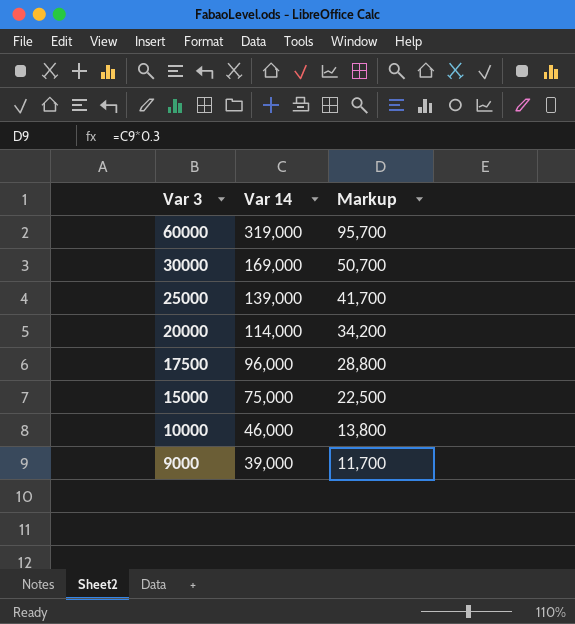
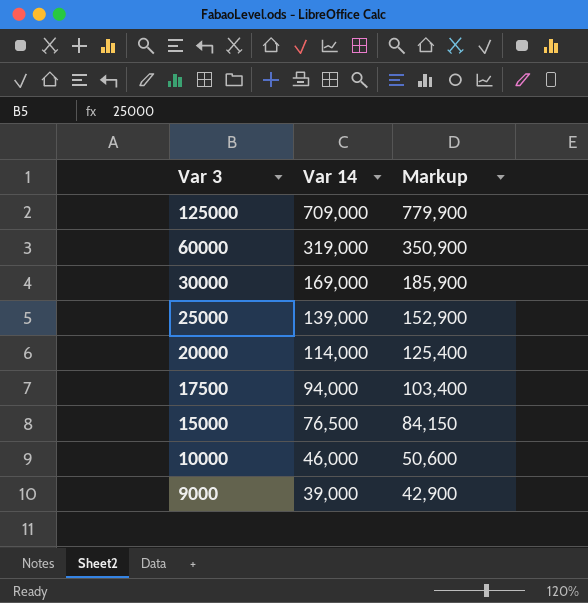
column Markup | formula: [Var 14] * 0.3 -> [Var 14] * 1.1
row 125000: none -> 709,000 | 779,900
17500 | Var 14: 96,000 -> 94,000
15000 | Var 14: 75,000 -> 76,500

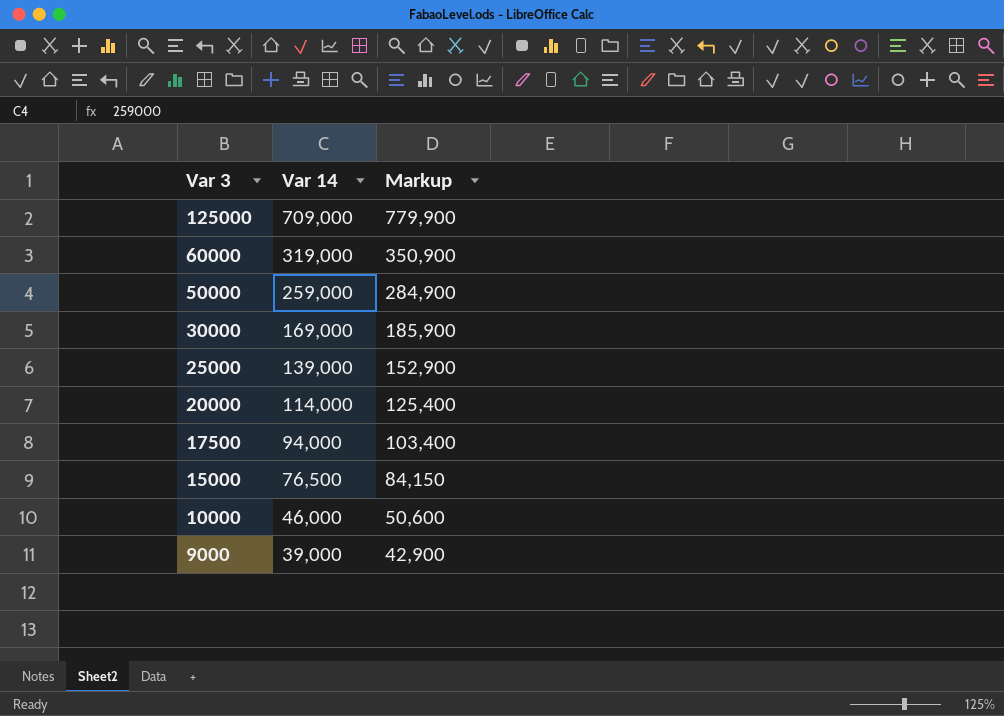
row 50000: none -> 259,000 | 284,900

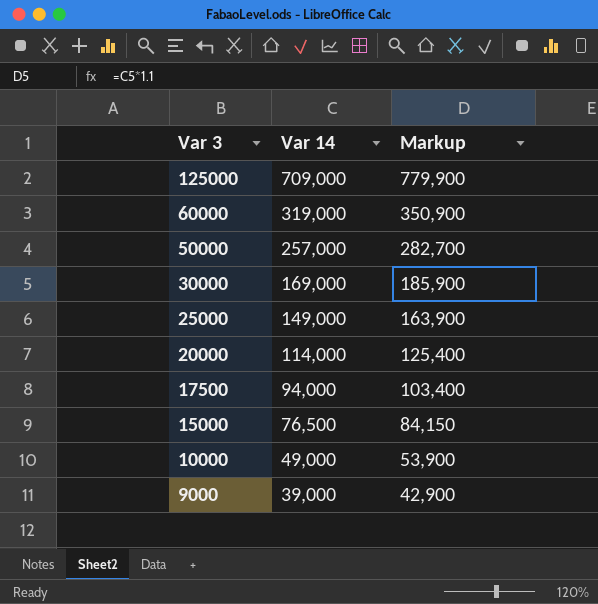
50000 | Var 14: 259,000 -> 257,000
50000 | Markup: 284,900 -> 282,700
25000 | Var 14: 139,000 -> 149,000
25000 | Markup: 152,900 -> 163,900
10000 | Var 14: 46,000 -> 49,000
10000 | Markup: 50,600 -> 53,900

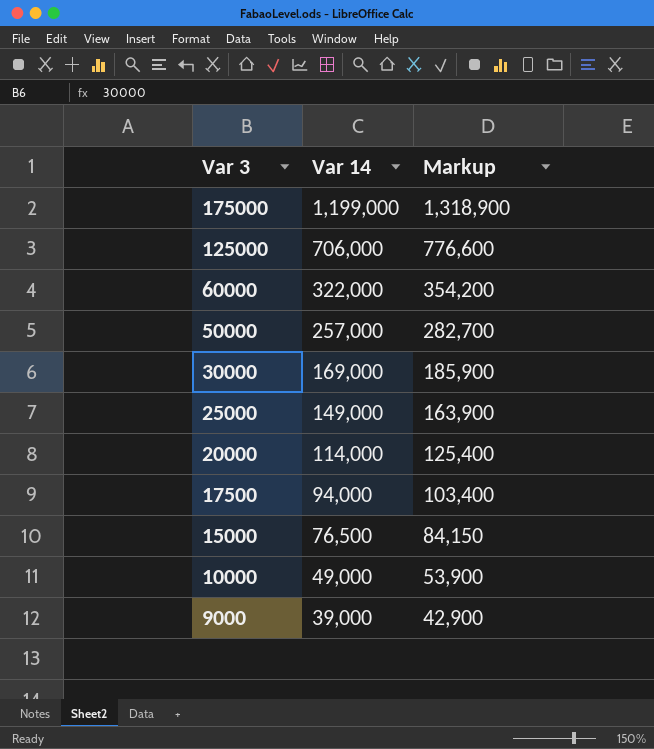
row 175000: none -> 1,199,000 | 1,318,900
125000 | Var 14: 709,000 -> 706,000
125000 | Markup: 779,900 -> 776,600
60000 | Var 14: 319,000 -> 322,000
60000 | Markup: 350,900 -> 354,200

